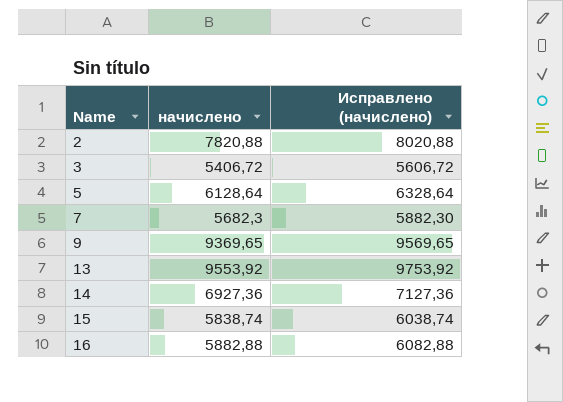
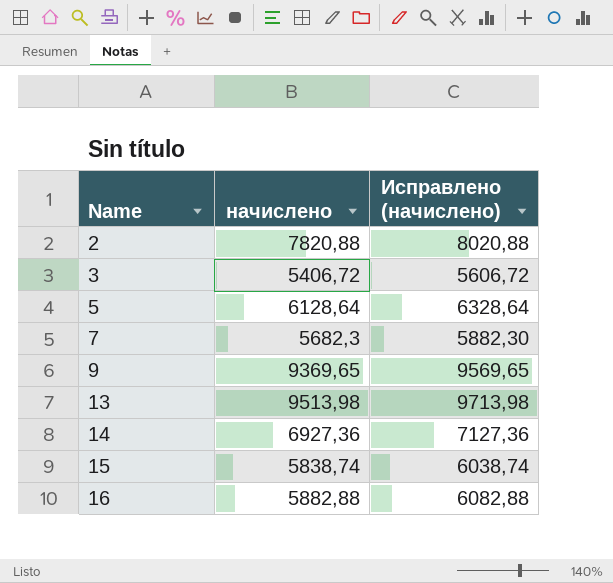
13 | начислено: 9553,92 -> 9513,98
13 | Исправлено (начислено): 9753,92 -> 9713,98

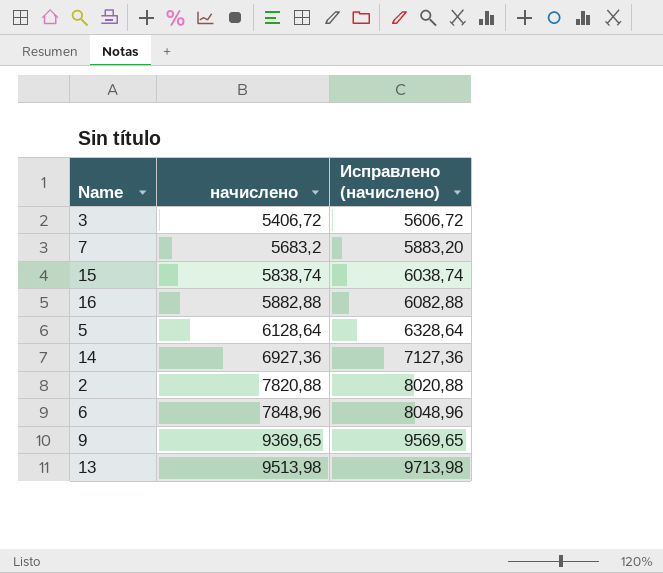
row order: Name ascending -> начислено ascending
7 | начислено: 5682,3 -> 5683,2
7 | Исправлено (начислено): 5882,30 -> 5883,20
row 6: none -> 7848,96 | 8048,96

